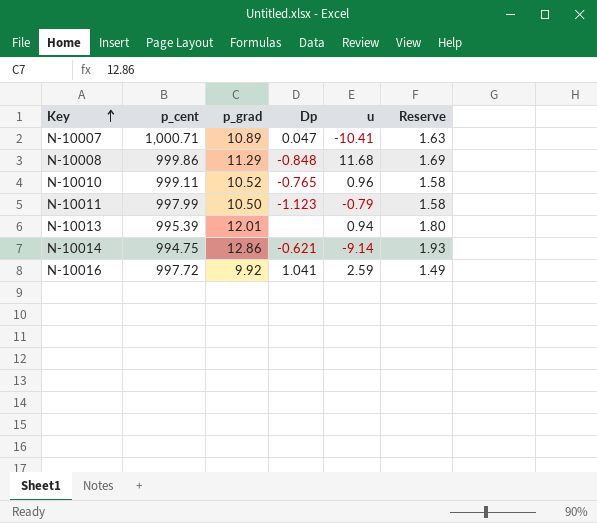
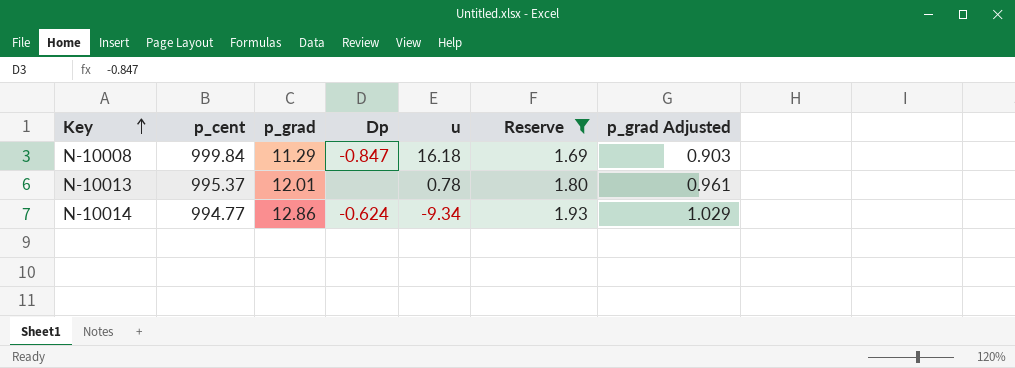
filter: none -> Reserve >= 1.69
column p_grad Adjusted | formula: none -> [p_grad] * 0.08
N-10008 | p_cent: 999.86 -> 999.84
N-10008 | Dp: -0.848 -> -0.847
N-10008 | u: 11.68 -> 16.18
N-10013 | p_cent: 995.39 -> 995.37
N-10013 | u: 0.94 -> 0.78
N-10014 | p_cent: 994.75 -> 994.77
N-10014 | Dp: -0.621 -> -0.624
N-10014 | u: -9.14 -> -9.34

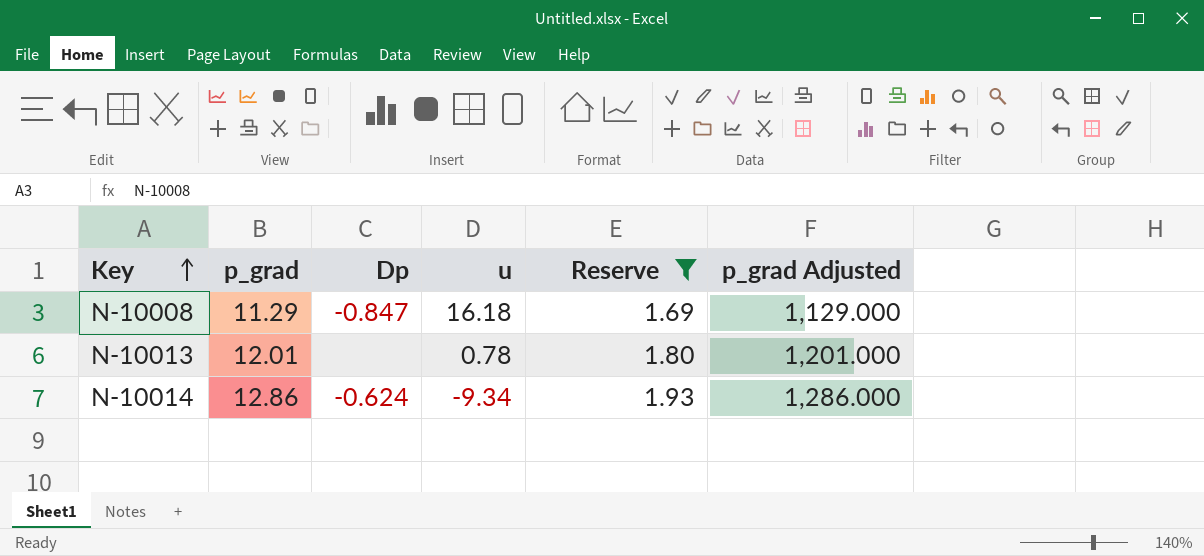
column p_cent | position: 2 -> none
column p_grad Adjusted | formula: [p_grad] * 0.08 -> [p_grad] * 100

